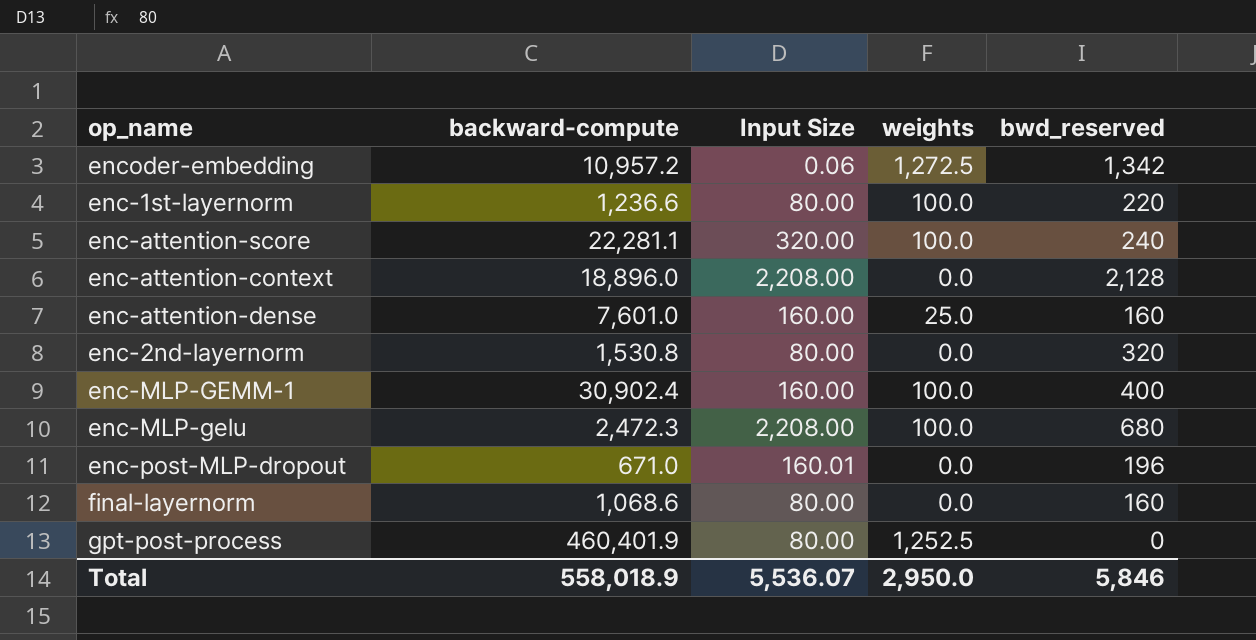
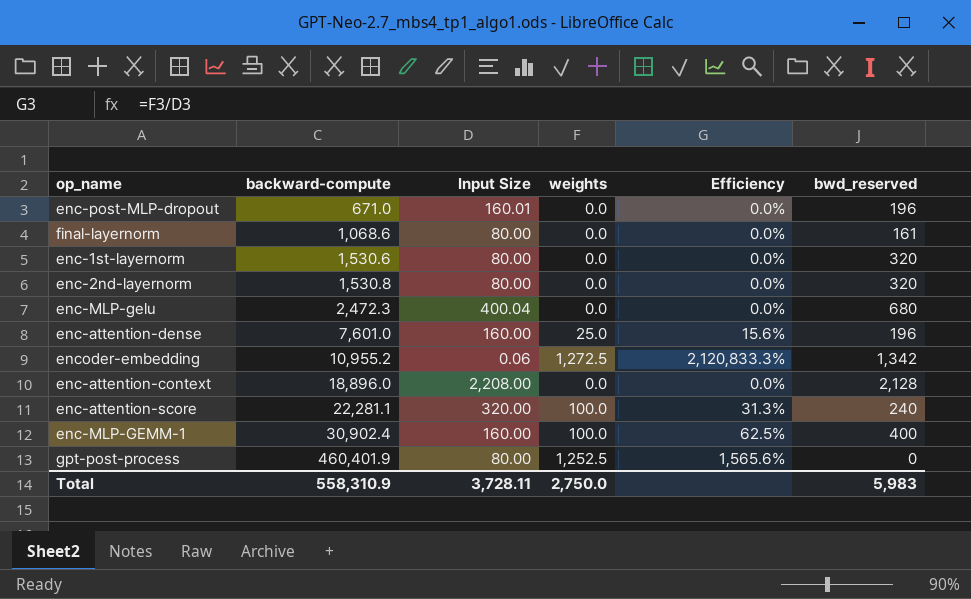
row order: none -> backward-compute ascending
column Efficiency | formula: none -> [weights] / [Input Size]
final-layernorm | bwd_reserved: 160 -> 161
enc-1st-layernorm | backward-compute: 1,236.6 -> 1,530.6
enc-1st-layernorm | weights: 100.0 -> 0.0
enc-1st-layernorm | bwd_reserved: 220 -> 320
enc-MLP-gelu | Input Size: 2,208.00 -> 400.04
enc-MLP-gelu | weights: 100.0 -> 0.0
enc-attention-dense | bwd_reserved: 160 -> 196
encoder-embedding | backward-compute: 10,957.2 -> 10,955.2
Total | backward-compute: 558,018.9 -> 558,310.9
Total | Input Size: 5,536.07 -> 3,728.11
Total | weights: 2,950.0 -> 2,750.0
Total | bwd_reserved: 5,846 -> 5,983

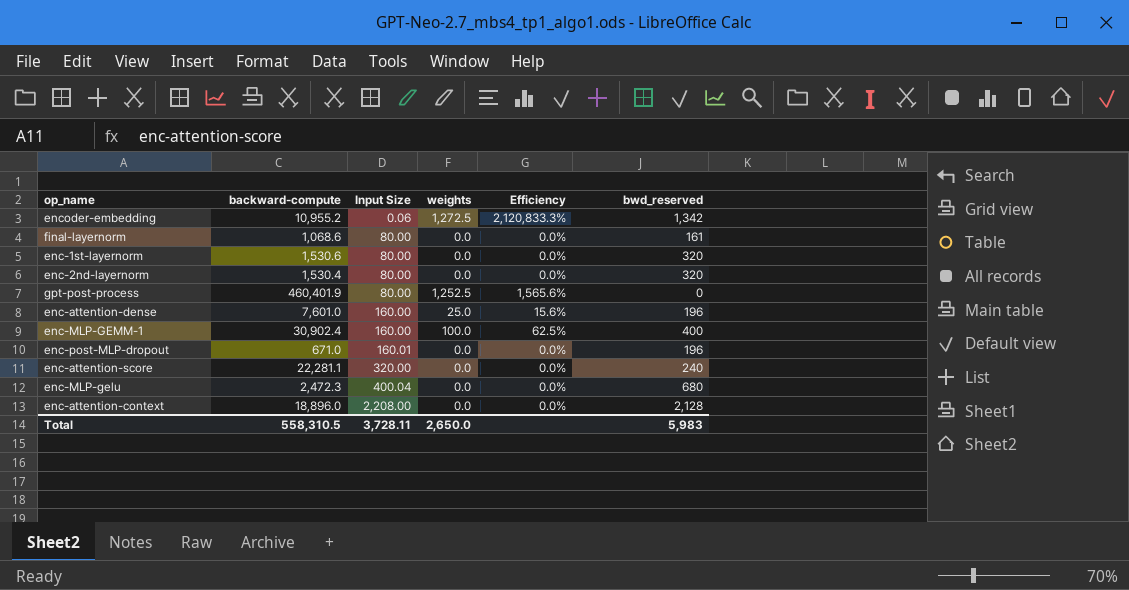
row order: backward-compute ascending -> Input Size ascending
enc-2nd-layernorm | backward-compute: 1,530.8 -> 1,530.4
enc-attention-score | weights: 100.0 -> 0.0
enc-attention-score | Efficiency: 31.3% -> 0.0%
Total | backward-compute: 558,310.9 -> 558,310.5
Total | weights: 2,750.0 -> 2,650.0

